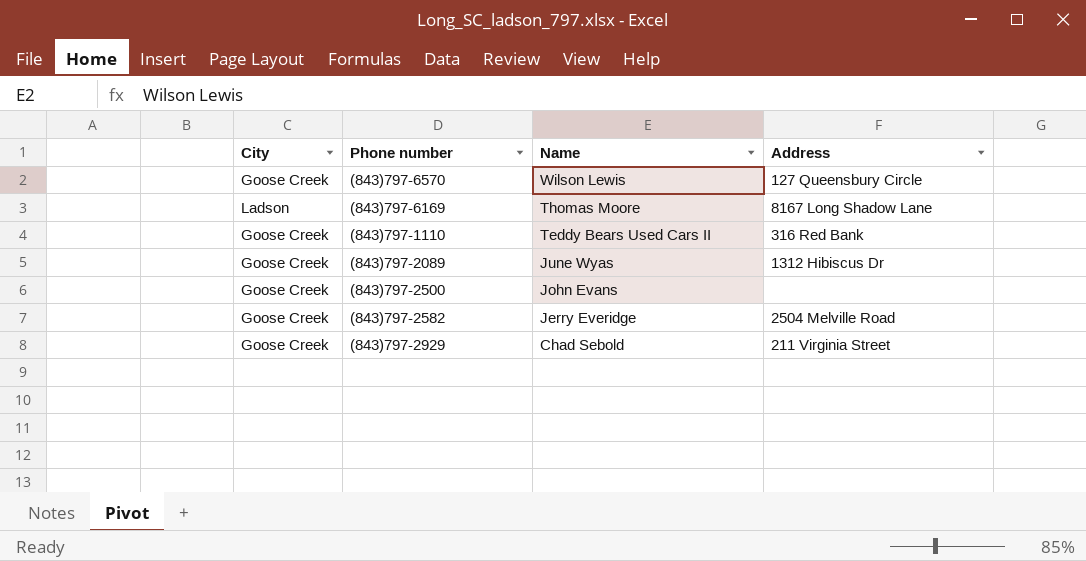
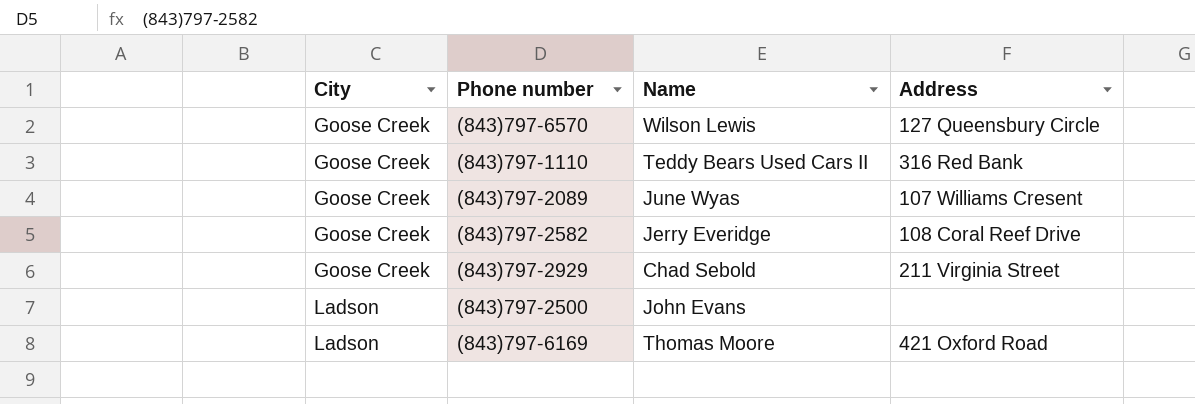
row order: Name descending -> City ascending
(843)797-2089 | Address: 1312 Hibiscus Dr -> 107 Williams Cresent
(843)797-2582 | Address: 2504 Melville Road -> 108 Coral Reef Drive
(843)797-2500 | City: Goose Creek -> Ladson
(843)797-6169 | Address: 8167 Long Shadow Lane -> 421 Oxford Road

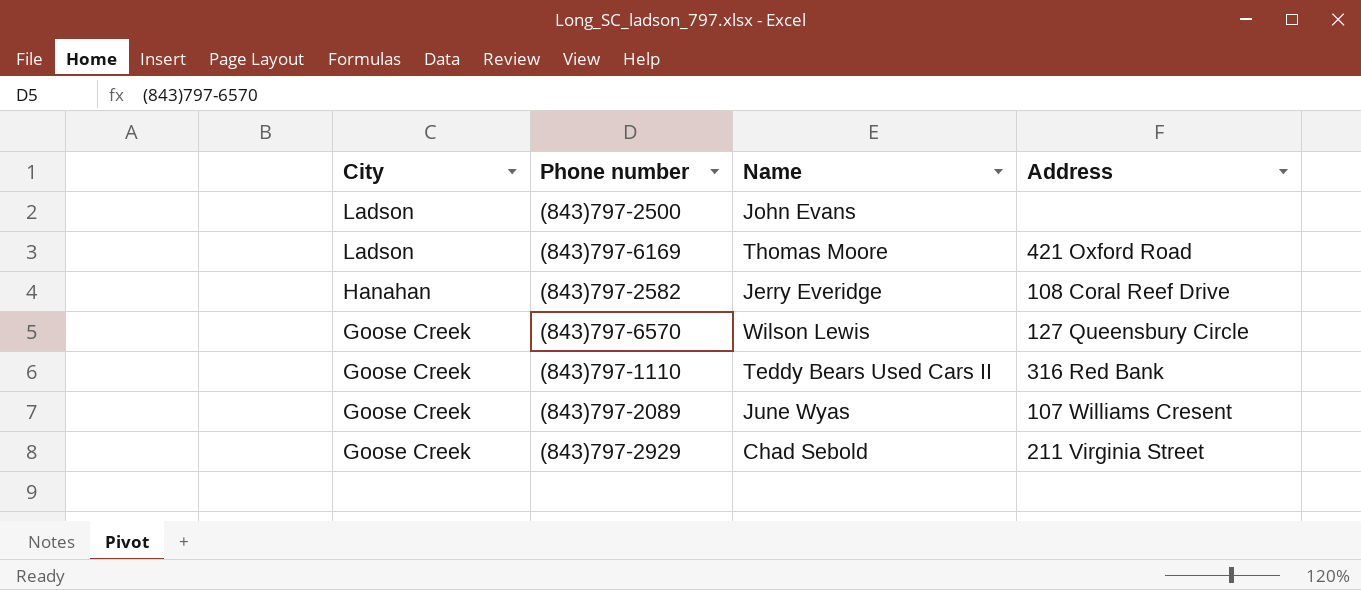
row order: City ascending -> City descending
(843)797-2582 | City: Goose Creek -> Hanahan

